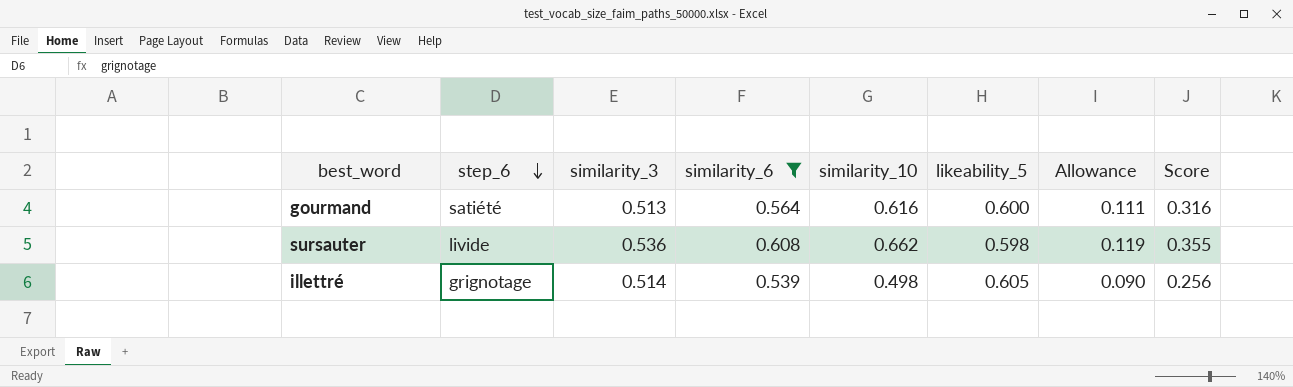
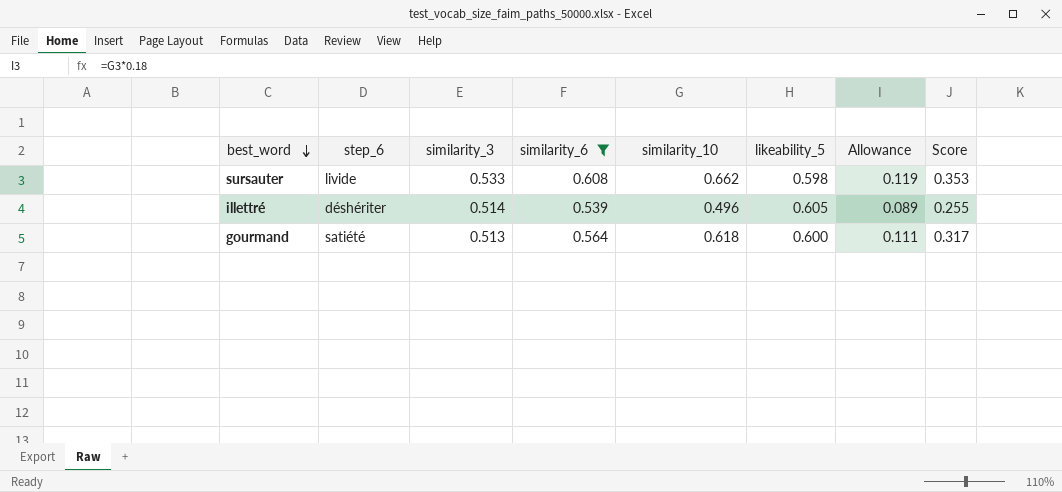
row order: step_6 descending -> best_word descending
sursauter | similarity_3: 0.536 -> 0.533
sursauter | Score: 0.355 -> 0.353
illettré | step_6: grignotage -> déshériter
illettré | similarity_10: 0.498 -> 0.496
illettré | Allowance: 0.090 -> 0.089
illettré | Score: 0.256 -> 0.255
gourmand | similarity_10: 0.616 -> 0.618
gourmand | Score: 0.316 -> 0.317

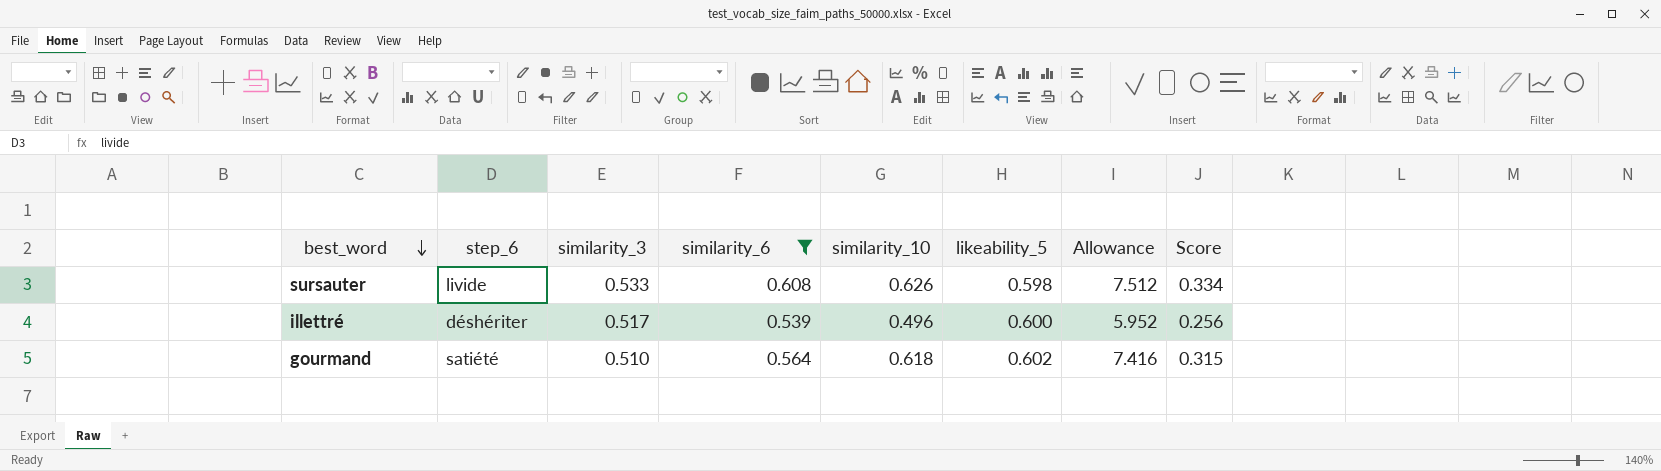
column Allowance | formula: [similarity_10] * 0.18 -> [similarity_10] * 12
sursauter | similarity_10: 0.662 -> 0.626
sursauter | Score: 0.353 -> 0.334
illettré | similarity_3: 0.514 -> 0.517
illettré | likeability_5: 0.605 -> 0.600
illettré | Score: 0.255 -> 0.256
gourmand | similarity_3: 0.513 -> 0.510
gourmand | likeability_5: 0.600 -> 0.602
gourmand | Score: 0.317 -> 0.315

